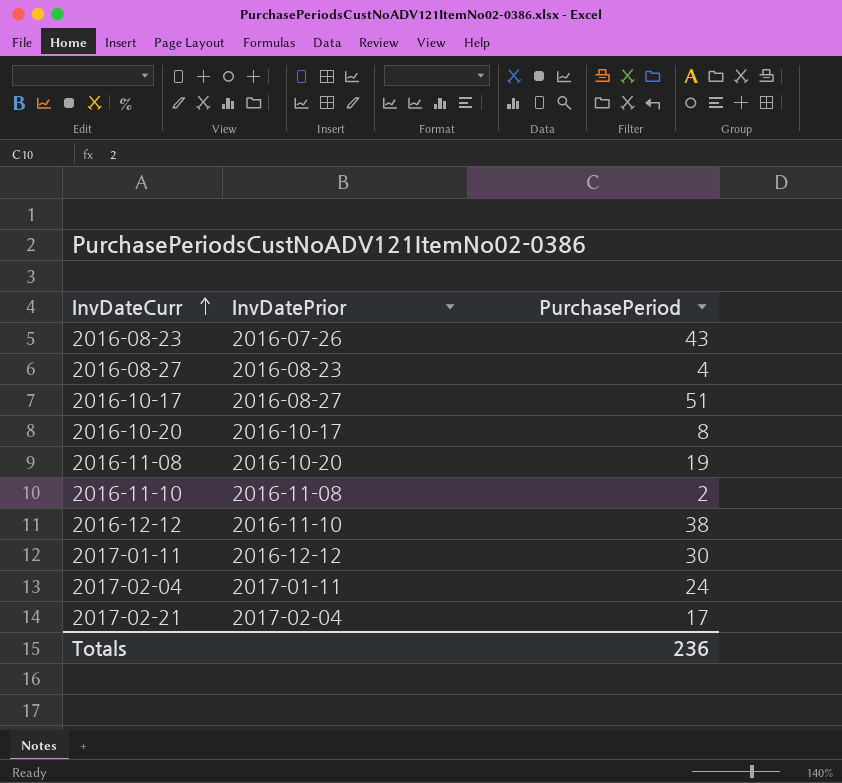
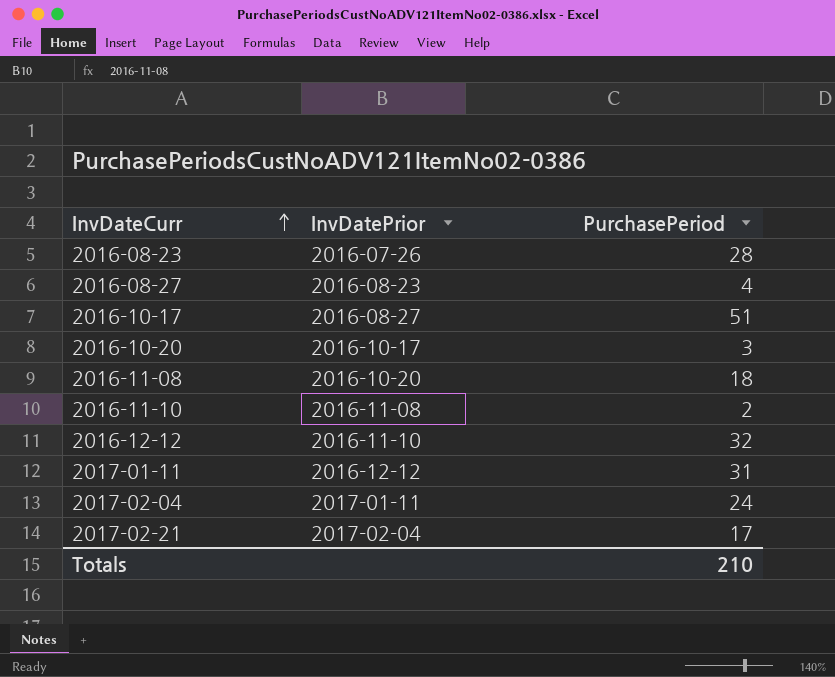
2016-08-23 | PurchasePeriod: 43 -> 28
2016-10-20 | PurchasePeriod: 8 -> 3
2016-11-08 | PurchasePeriod: 19 -> 18
2016-12-12 | PurchasePeriod: 38 -> 32
2017-01-11 | PurchasePeriod: 30 -> 31
Totals | PurchasePeriod: 236 -> 210

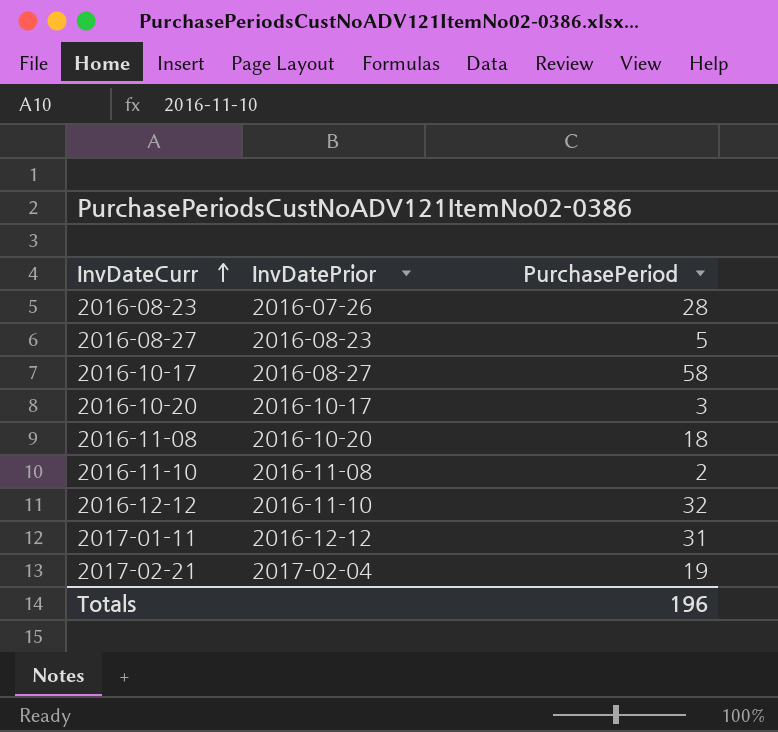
row 2017-02-04: 2017-01-11 | 24 -> none
2016-08-27 | PurchasePeriod: 4 -> 5
2016-10-17 | PurchasePeriod: 51 -> 58
2017-02-21 | PurchasePeriod: 17 -> 19
Totals | PurchasePeriod: 210 -> 196

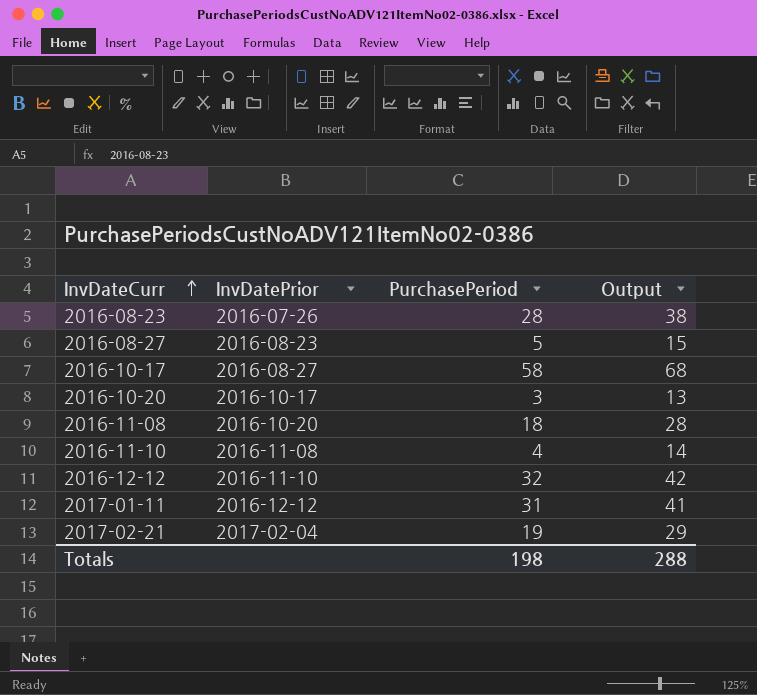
column Output | formula: none -> [PurchasePeriod] + 10
2016-11-10 | PurchasePeriod: 2 -> 4
Totals | PurchasePeriod: 196 -> 198

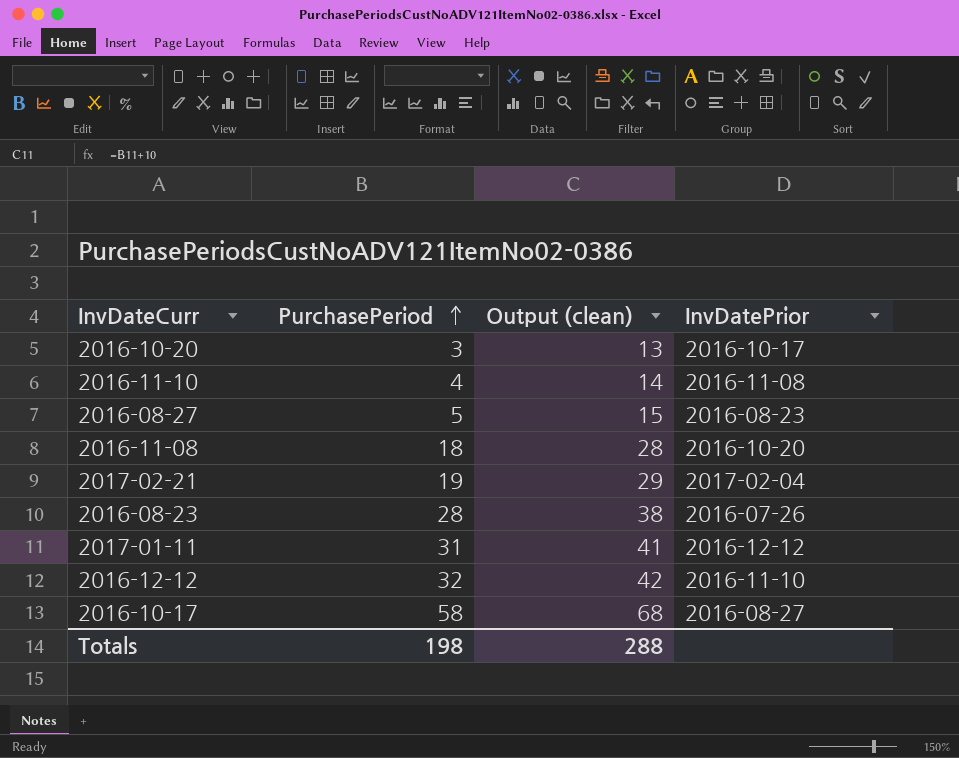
row order: InvDateCurr ascending -> PurchasePeriod ascending
column name: Output -> Output (clean)
column InvDatePrior | position: 2 -> 4

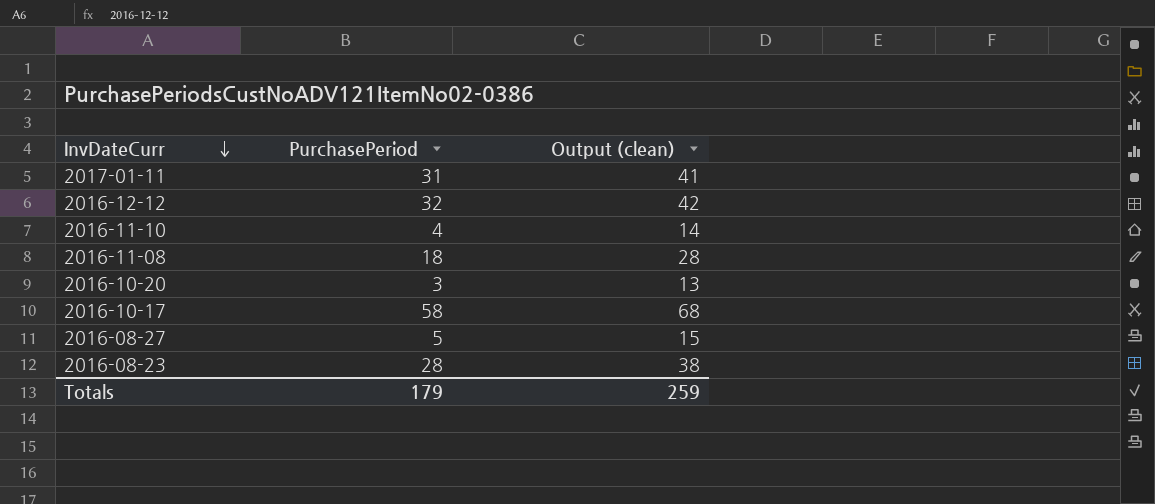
row order: PurchasePeriod ascending -> InvDateCurr descending
column InvDatePrior | position: 4 -> none
row 2017-02-21: 19 | 29 | 2017-02-04 -> none
Totals | PurchasePeriod: 198 -> 179
Totals | Output (clean): 288 -> 259

